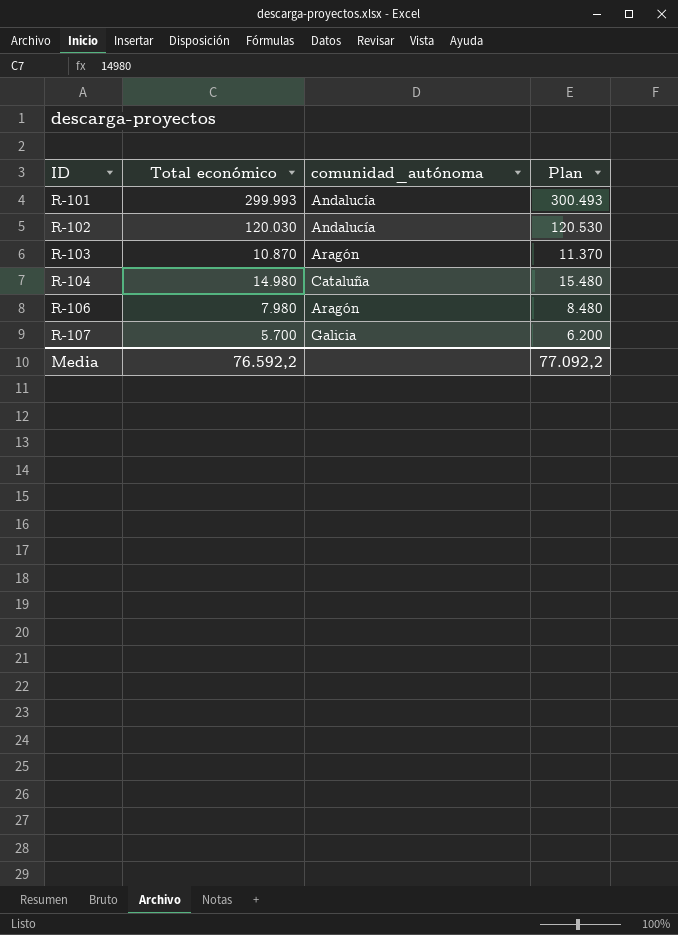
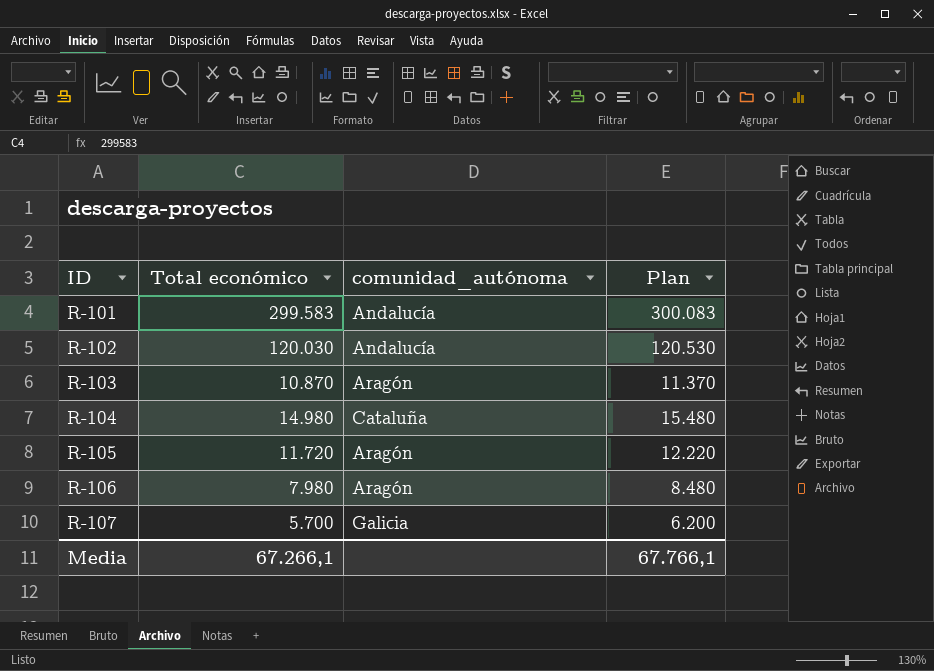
R-101 | Total económico: 299.993 -> 299.583
R-101 | Plan: 300.493 -> 300.083
row R-105: none -> 11.720 | Aragón | 12.220
Media | Total económico: 76.592,2 -> 67.266,1
Media | Plan: 77.092,2 -> 67.766,1

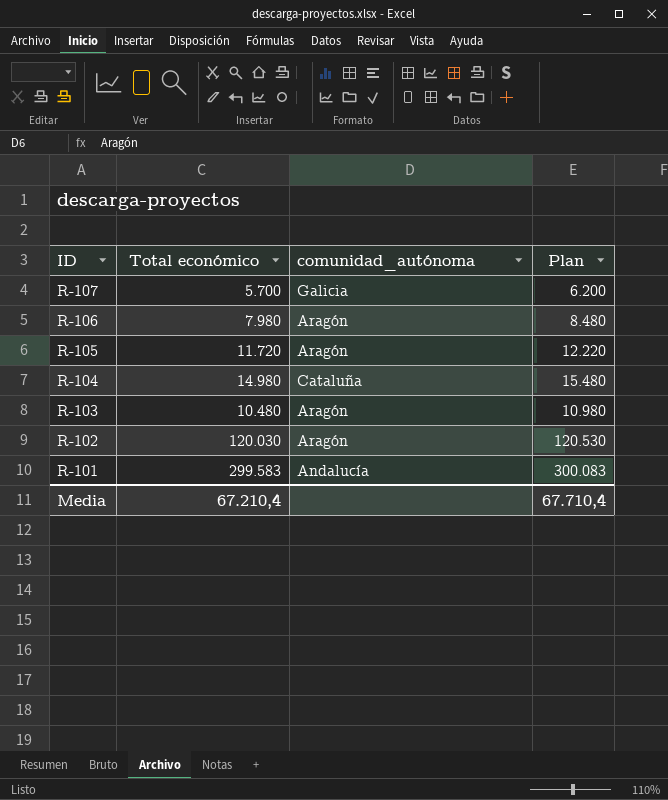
row order: ID ascending -> ID descending
R-103 | Total económico: 10.870 -> 10.480
R-103 | Plan: 11.370 -> 10.980
R-102 | comunidad_autónoma: Andalucía -> Aragón
Media | Total económico: 67.266,1 -> 67.210,4
Media | Plan: 67.766,1 -> 67.710,4

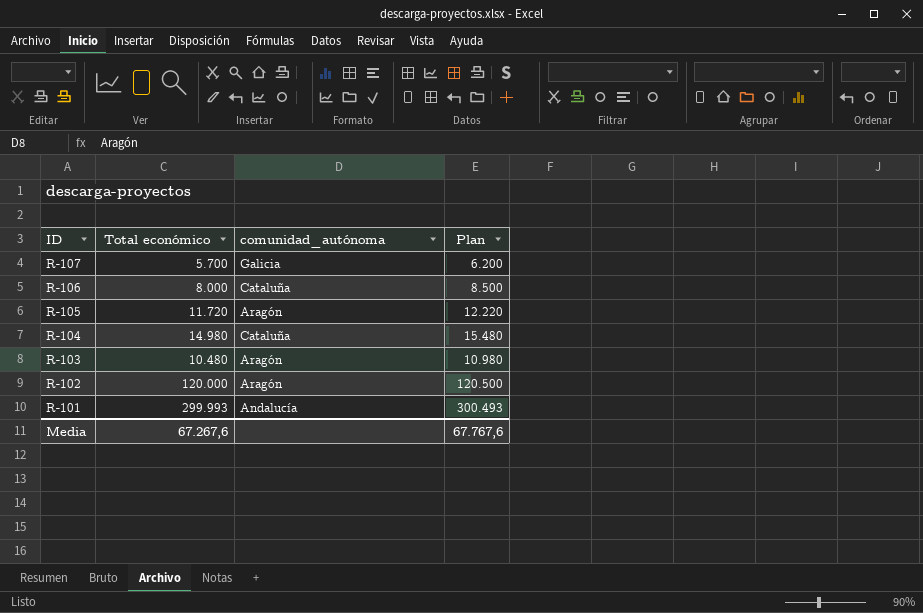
R-106 | Total económico: 7.980 -> 8.000
R-106 | comunidad_autónoma: Aragón -> Cataluña
R-106 | Plan: 8.480 -> 8.500
R-102 | Total económico: 120.030 -> 120.000
R-102 | Plan: 120.530 -> 120.500
R-101 | Total económico: 299.583 -> 299.993
R-101 | Plan: 300.083 -> 300.493
Media | Total económico: 67.210,4 -> 67.267,6
Media | Plan: 67.710,4 -> 67.767,6

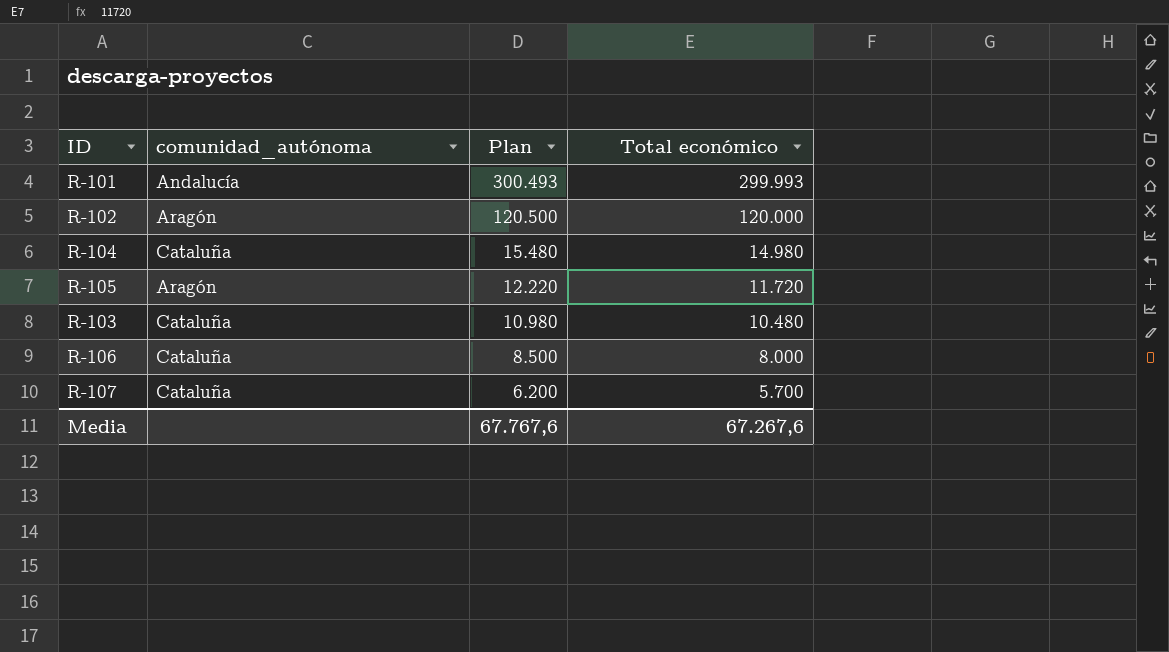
row order: ID descending -> Plan descending
column Total económico | position: 2 -> 4
R-103 | comunidad_autónoma: Aragón -> Cataluña
R-107 | comunidad_autónoma: Galicia -> Cataluña

